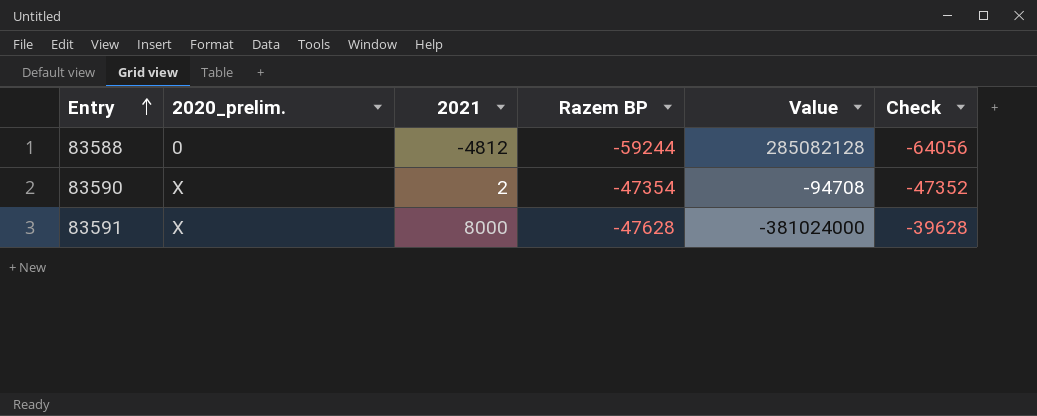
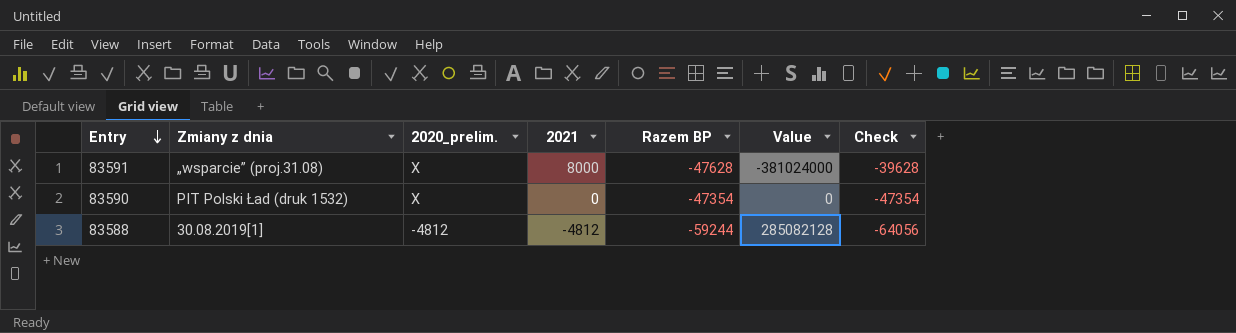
row order: Entry ascending -> Entry descending
column Zmiany z dnia | position: none -> 2
83590 | 2021: 2 -> 0
83590 | Value: -94708 -> 0
83590 | Check: -47352 -> -47354
83588 | 2020_prelim.: 0 -> -4812

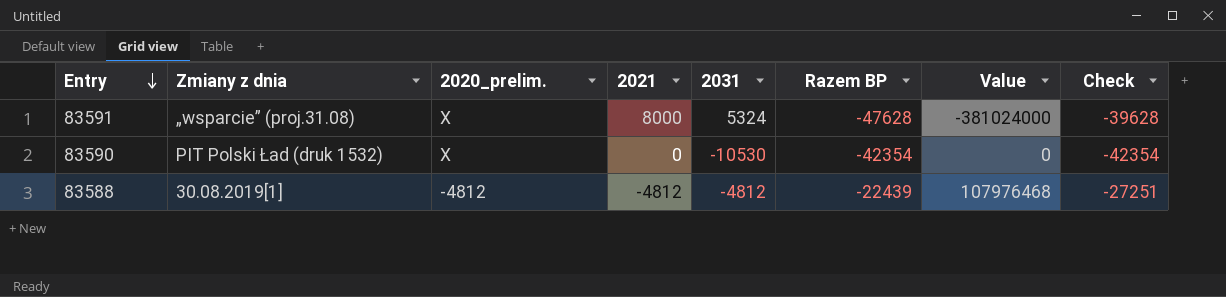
column 2031 | position: none -> 5
83590 | Razem BP: -47354 -> -42354
83590 | Check: -47354 -> -42354
83588 | Razem BP: -59244 -> -22439
83588 | Value: 285082128 -> 107976468
83588 | Check: -64056 -> -27251

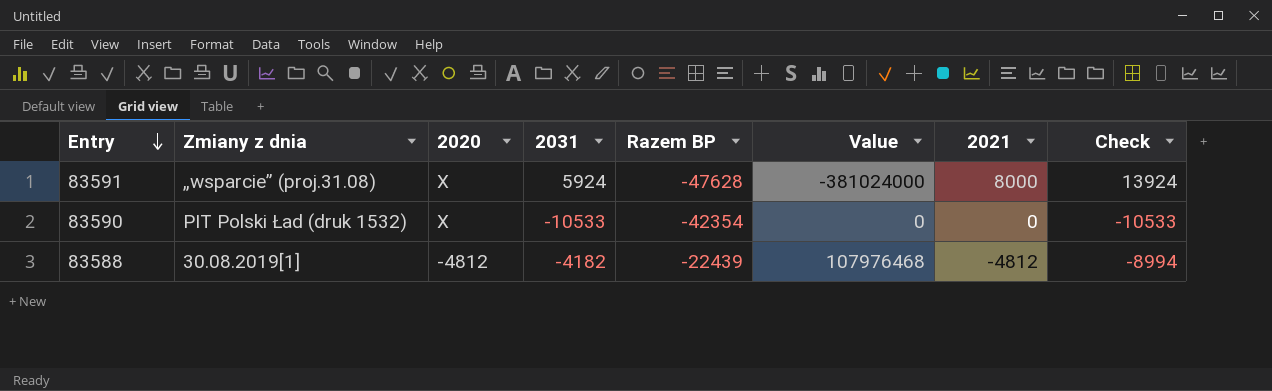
column name: 2020_prelim. -> 2020
column 2021 | position: 4 -> 7
column Check | formula: [2021] + [Razem BP] -> [2031] + [2021]
83591 | 2031: 5324 -> 5924
83590 | 2031: -10530 -> -10533
83588 | 2031: -4812 -> -4182

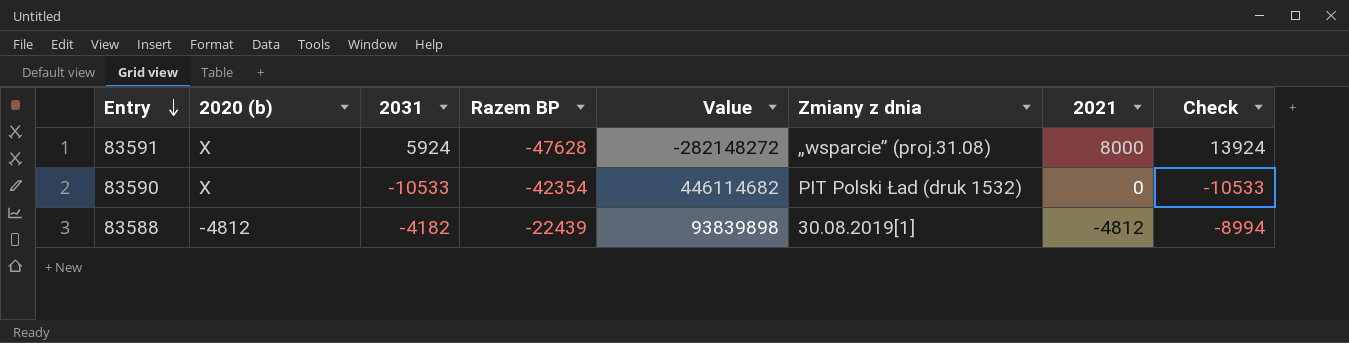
column name: 2020 -> 2020 (b)
column Value | formula: [Razem BP] * [2021] -> [2031] * [Razem BP]
column Zmiany z dnia | position: 2 -> 6

